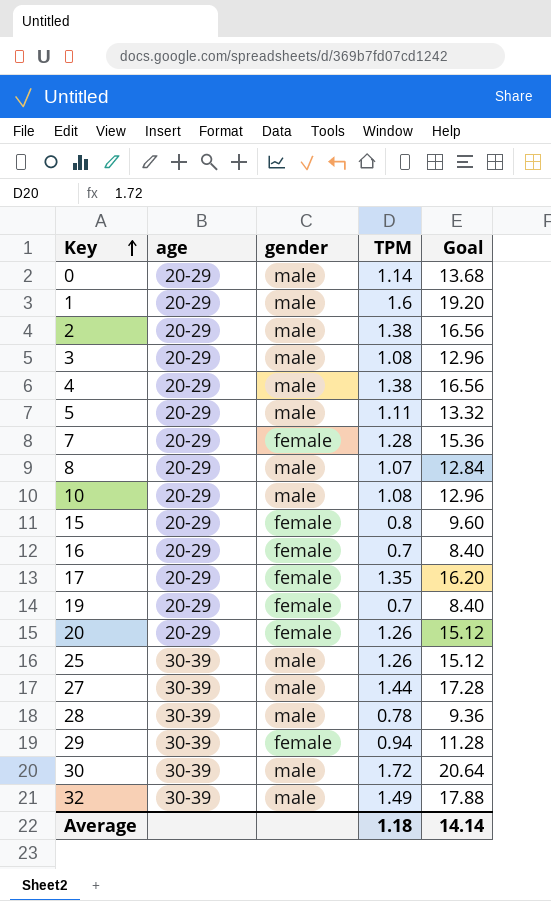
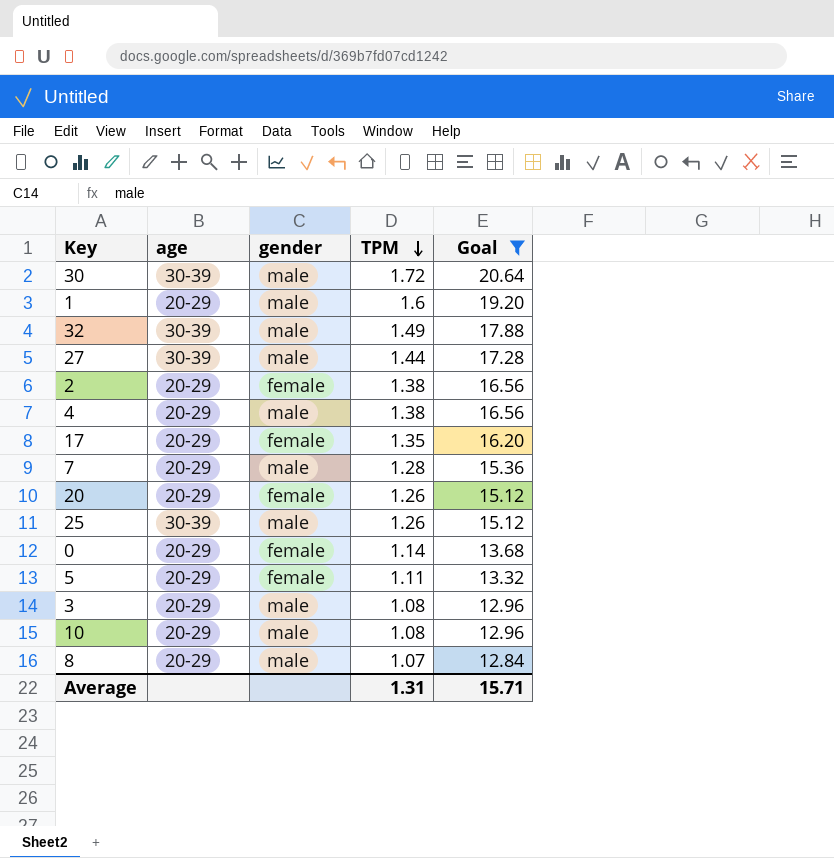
filter: none -> Goal >= 12.84
row order: Key ascending -> TPM descending
2 | gender: male -> female
7 | gender: female -> male
0 | gender: male -> female
5 | gender: male -> female
Average | TPM: 1.18 -> 1.31
Average | Goal: 14.14 -> 15.71

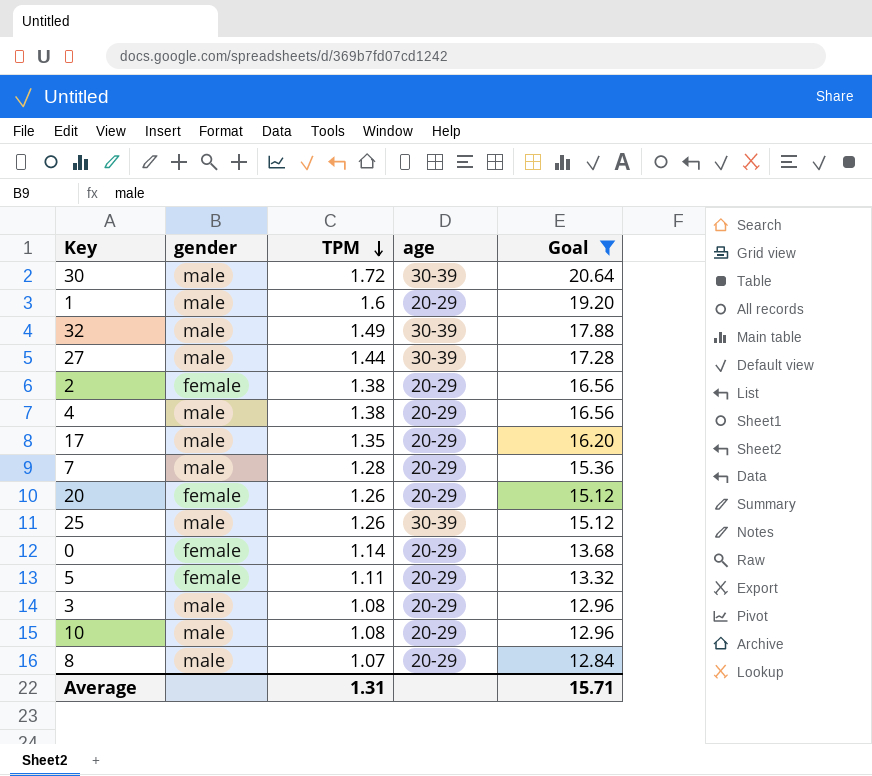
column age | position: 2 -> 4
17 | gender: female -> male

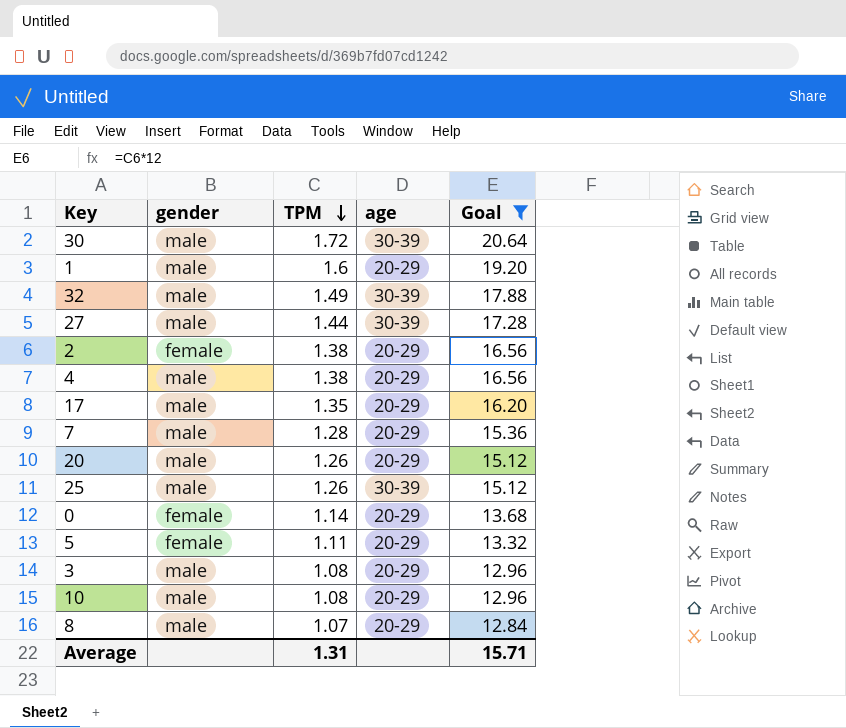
20 | gender: female -> male

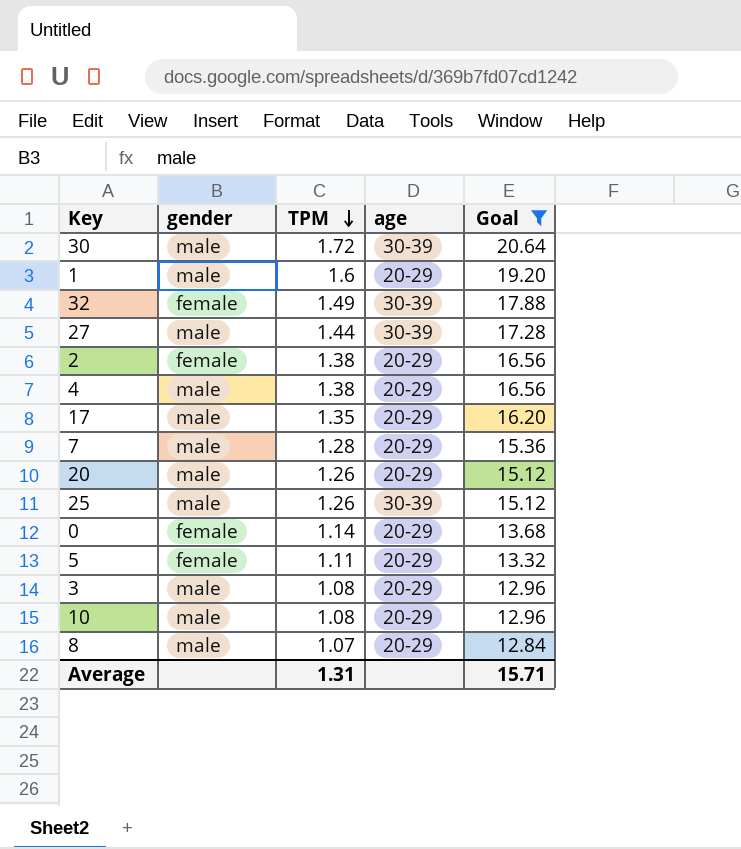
32 | gender: male -> female

